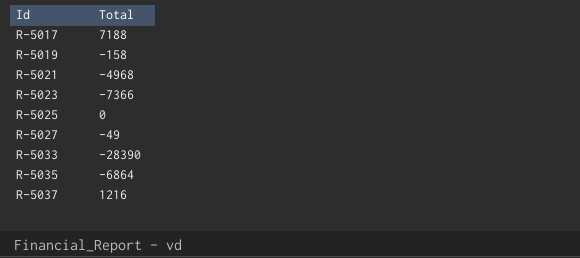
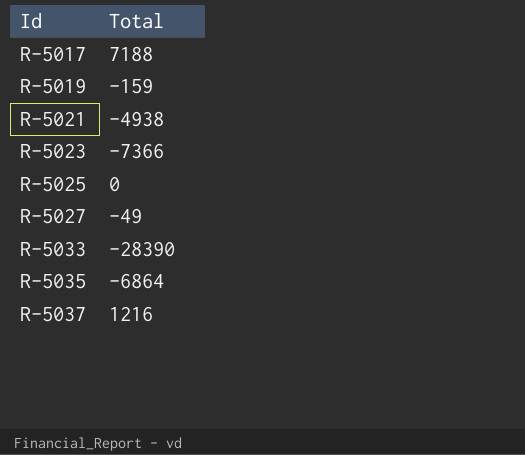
R-5019 | Total: -158 -> -159
R-5021 | Total: -4968 -> -4938

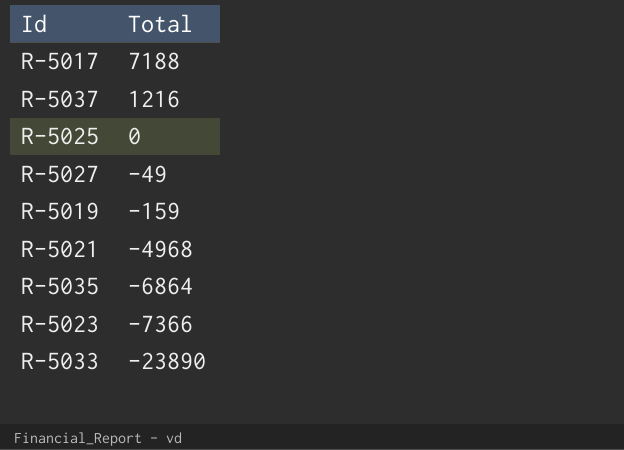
row order: Id ascending -> Total descending
R-5021 | Total: -4938 -> -4968
R-5033 | Total: -28390 -> -23890

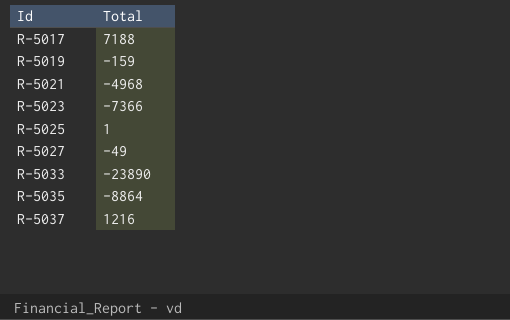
row order: Total descending -> Id ascending
R-5025 | Total: 0 -> 1
R-5035 | Total: -6864 -> -8864

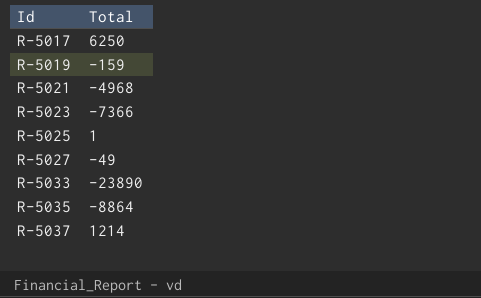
R-5017 | Total: 7188 -> 6250
R-5037 | Total: 1216 -> 1214

